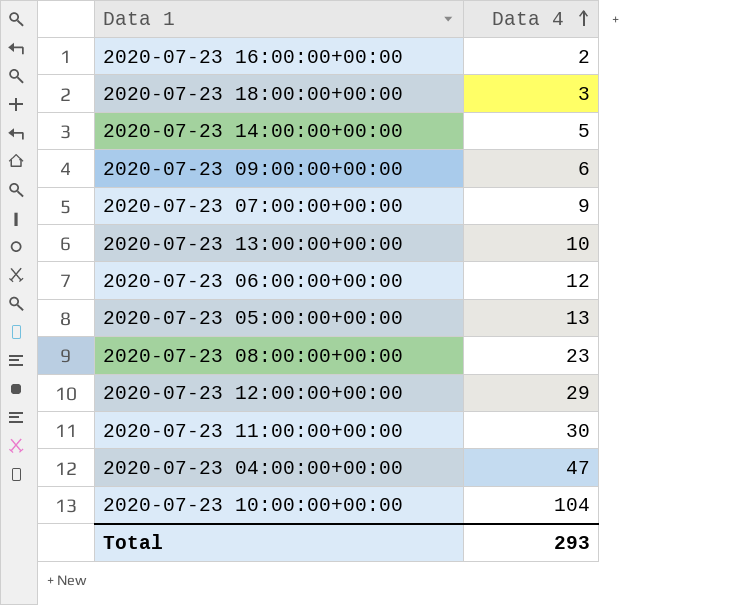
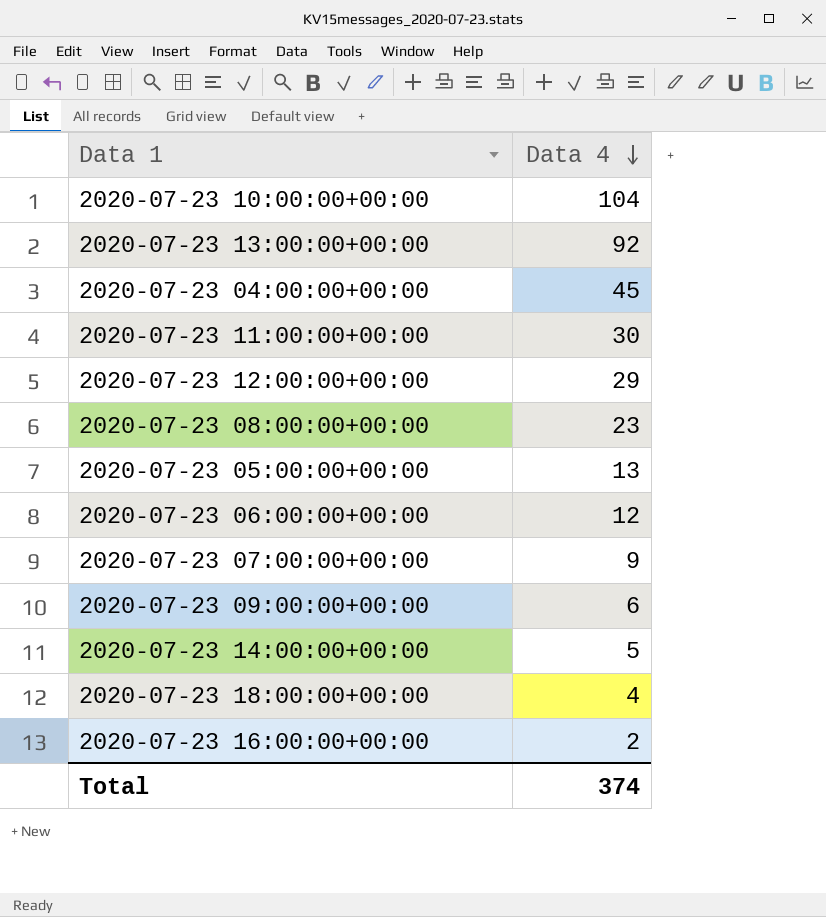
row order: Data 4 ascending -> Data 4 descending
2020-07-23 13:00:00+00:00 | Data 4: 10 -> 92
2020-07-23 04:00:00+00:00 | Data 4: 47 -> 45
2020-07-23 18:00:00+00:00 | Data 4: 3 -> 4
Total | Data 4: 293 -> 374

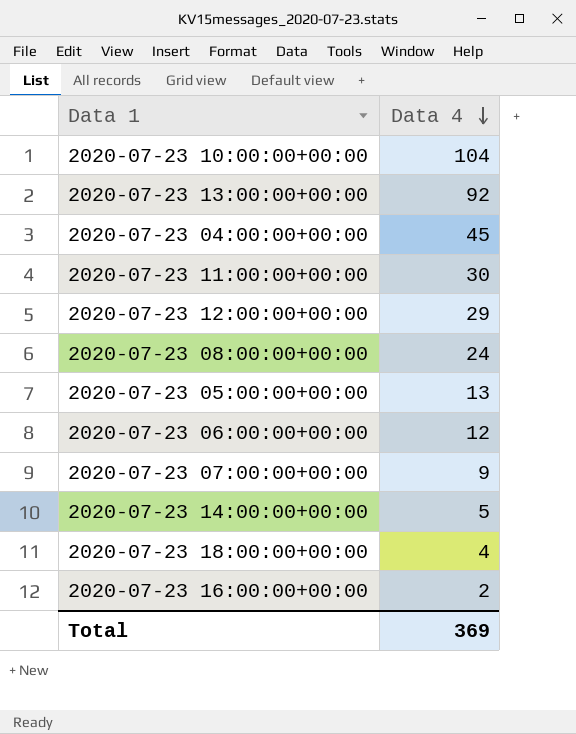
row 2020-07-23 09:00:00+00:00: 6 -> none
2020-07-23 08:00:00+00:00 | Data 4: 23 -> 24
Total | Data 4: 374 -> 369

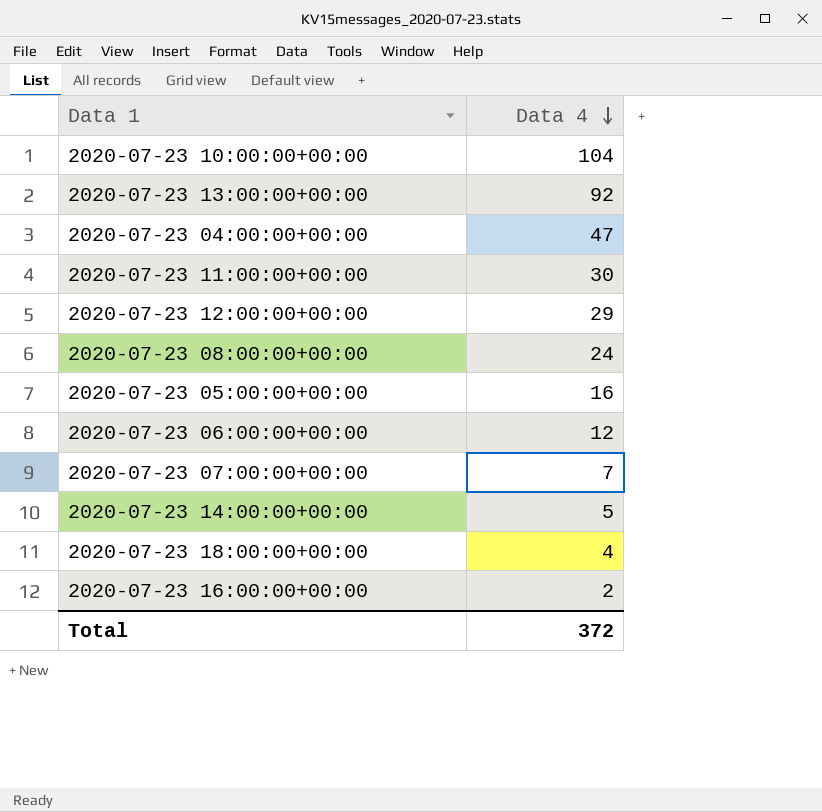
2020-07-23 04:00:00+00:00 | Data 4: 45 -> 47
2020-07-23 05:00:00+00:00 | Data 4: 13 -> 16
2020-07-23 07:00:00+00:00 | Data 4: 9 -> 7
Total | Data 4: 369 -> 372

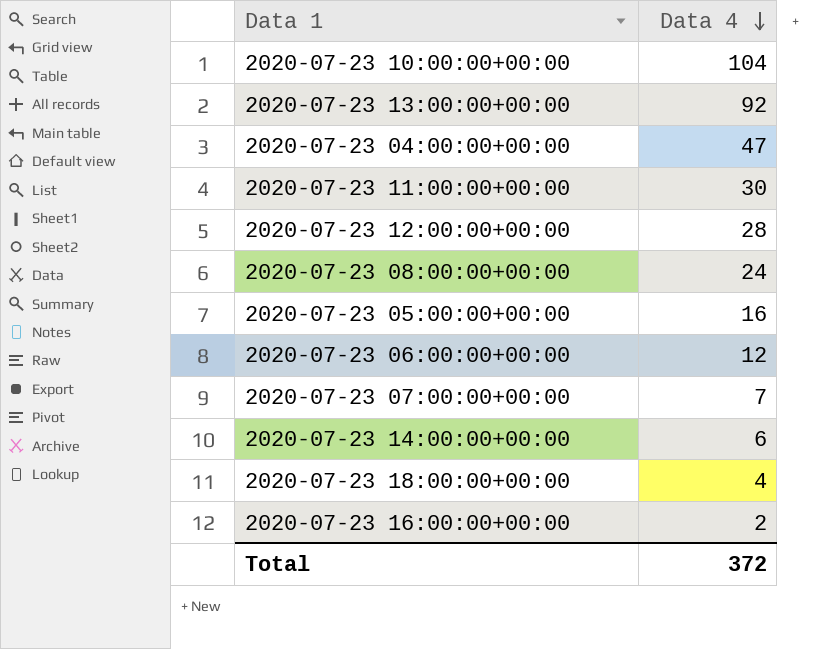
2020-07-23 12:00:00+00:00 | Data 4: 29 -> 28
2020-07-23 14:00:00+00:00 | Data 4: 5 -> 6

